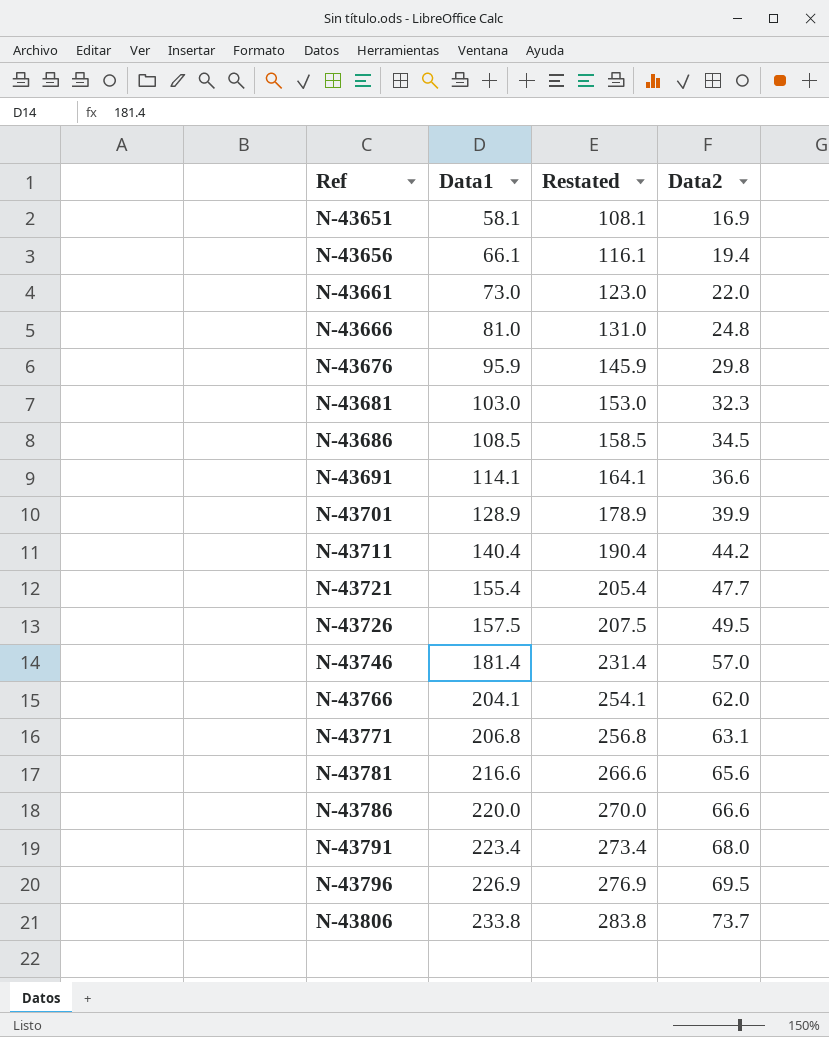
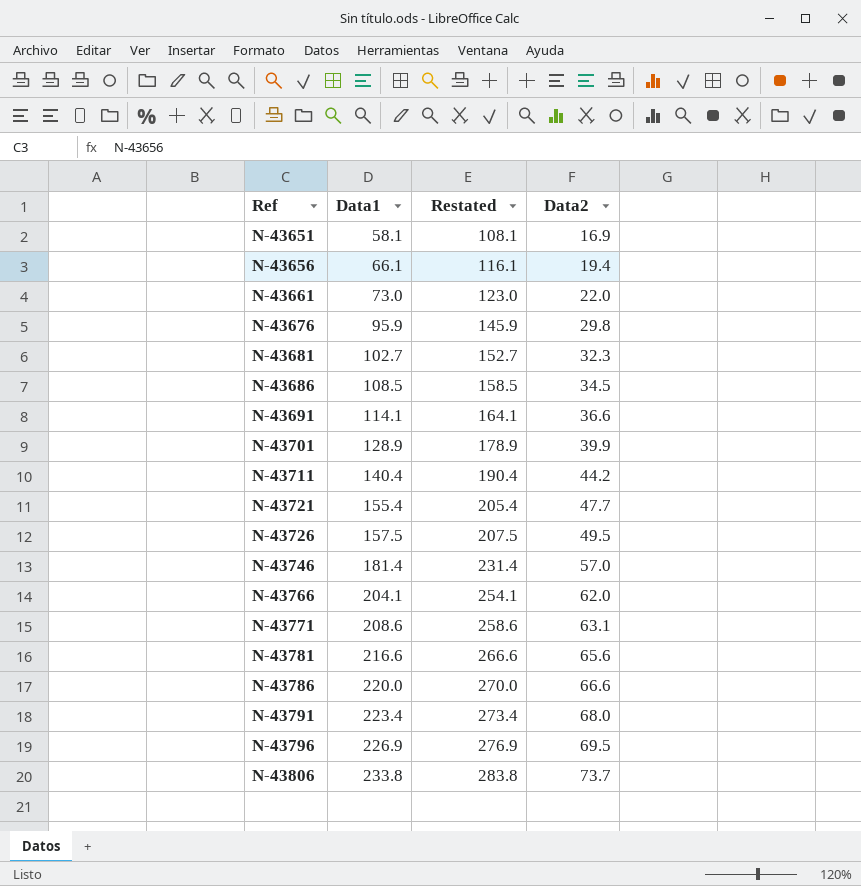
row N-43666: 81.0 | 131.0 | 24.8 -> none
N-43681 | Data1: 103.0 -> 102.7
N-43681 | Restated: 153.0 -> 152.7
N-43771 | Data1: 206.8 -> 208.6
N-43771 | Restated: 256.8 -> 258.6

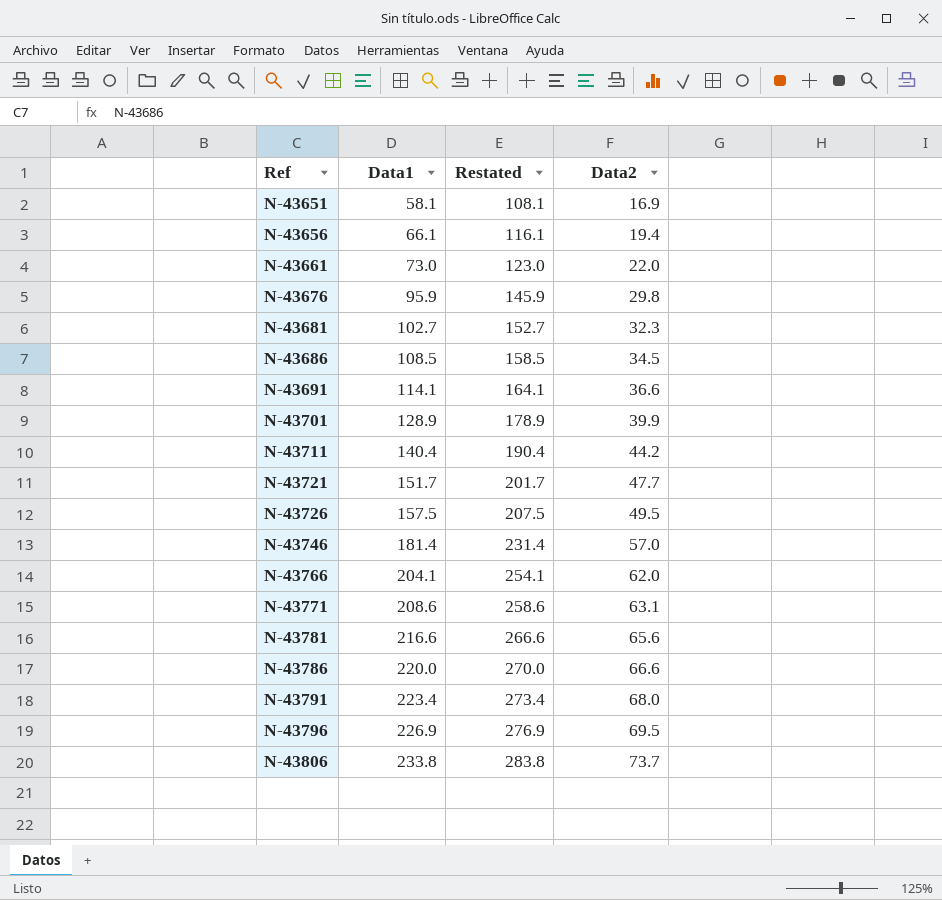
N-43721 | Data1: 155.4 -> 151.7
N-43721 | Restated: 205.4 -> 201.7

